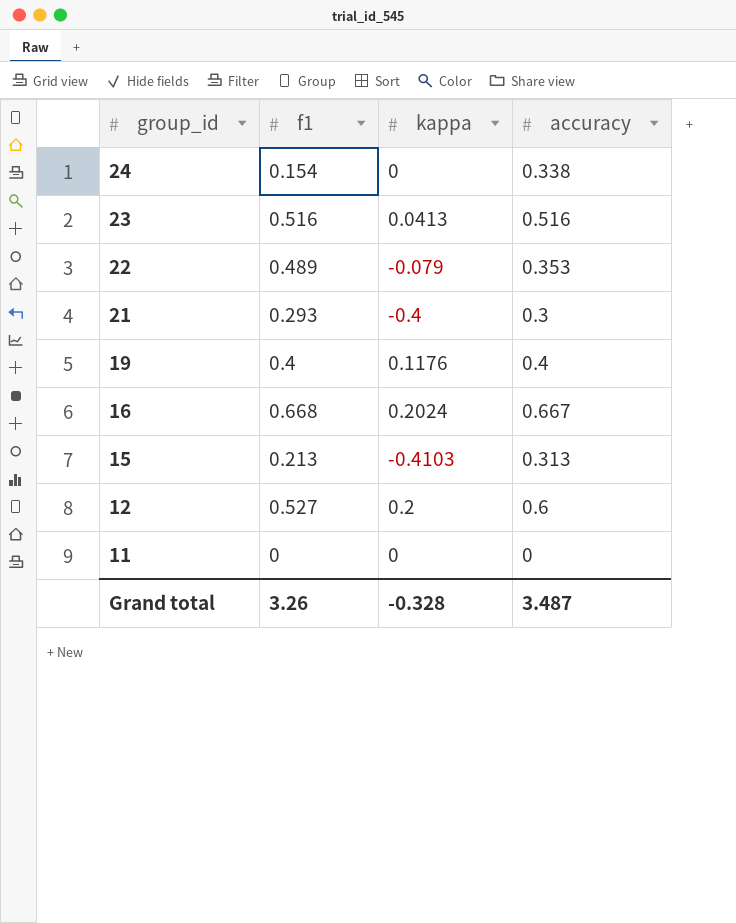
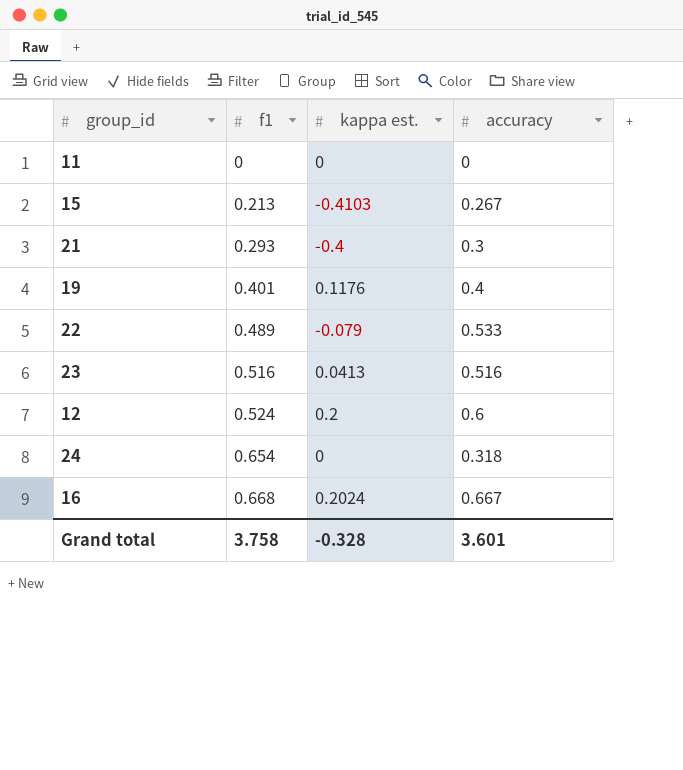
row order: group_id descending -> f1 ascending
column name: kappa -> kappa est.
15 | accuracy: 0.313 -> 0.267
19 | f1: 0.4 -> 0.401
22 | accuracy: 0.353 -> 0.533
12 | f1: 0.527 -> 0.524
24 | f1: 0.154 -> 0.654
24 | accuracy: 0.338 -> 0.318
Grand total | f1: 3.26 -> 3.758
Grand total | accuracy: 3.487 -> 3.601

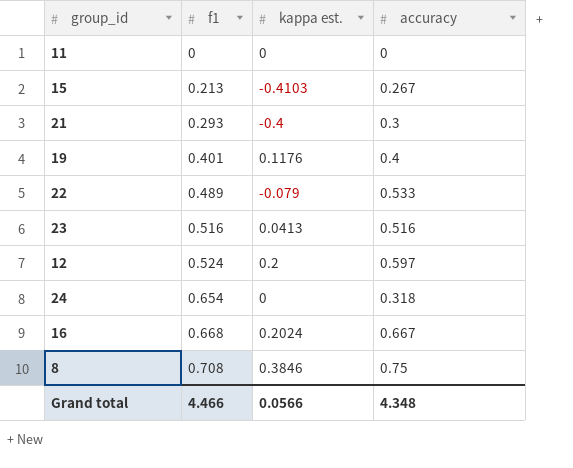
12 | accuracy: 0.6 -> 0.597
row 8: none -> 0.708 | 0.3846 | 0.75
Grand total | f1: 3.758 -> 4.466
Grand total | kappa est.: -0.328 -> 0.0566
Grand total | accuracy: 3.601 -> 4.348

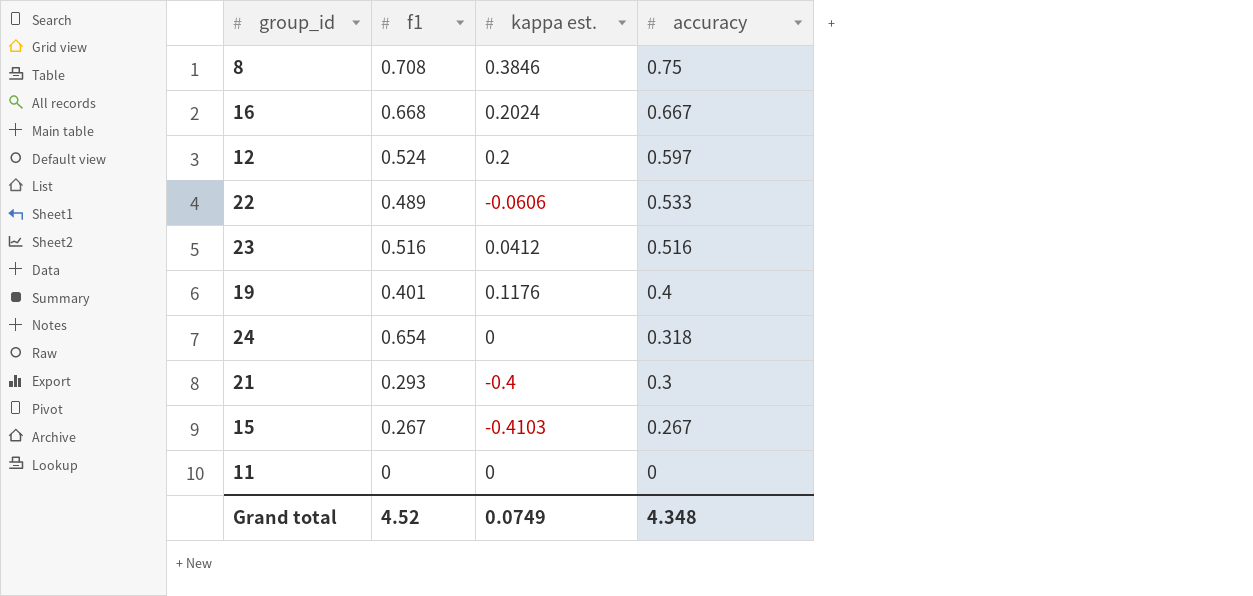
row order: f1 ascending -> accuracy descending
22 | kappa est.: -0.079 -> -0.0606
23 | kappa est.: 0.0413 -> 0.0412
15 | f1: 0.213 -> 0.267
Grand total | f1: 4.466 -> 4.52
Grand total | kappa est.: 0.0566 -> 0.0749

